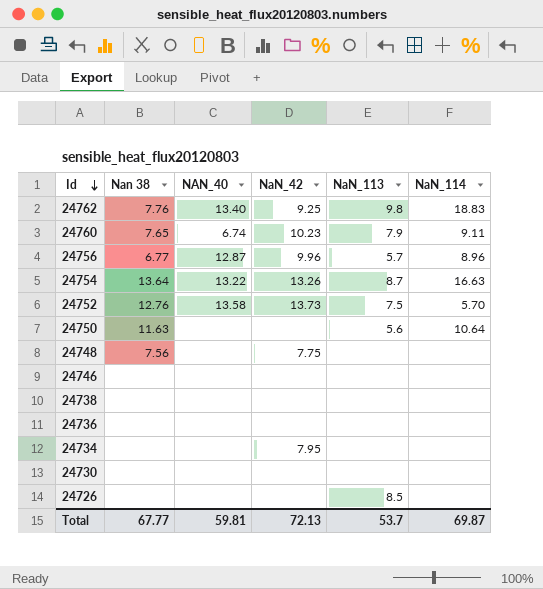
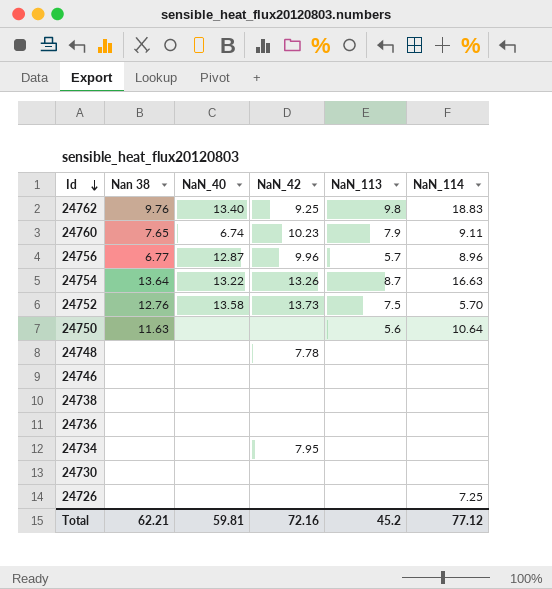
column name: NAN_40 -> NaN_40
24762 | Nan 38: 7.76 -> 9.76
24748 | Nan 38: 7.56 -> none
24748 | NaN_42: 7.75 -> 7.78
24726 | NaN_113: 8.5 -> none
24726 | NaN_114: none -> 7.25
Total | Nan 38: 67.77 -> 62.21
Total | NaN_42: 72.13 -> 72.16
Total | NaN_113: 53.7 -> 45.2
Total | NaN_114: 69.87 -> 77.12

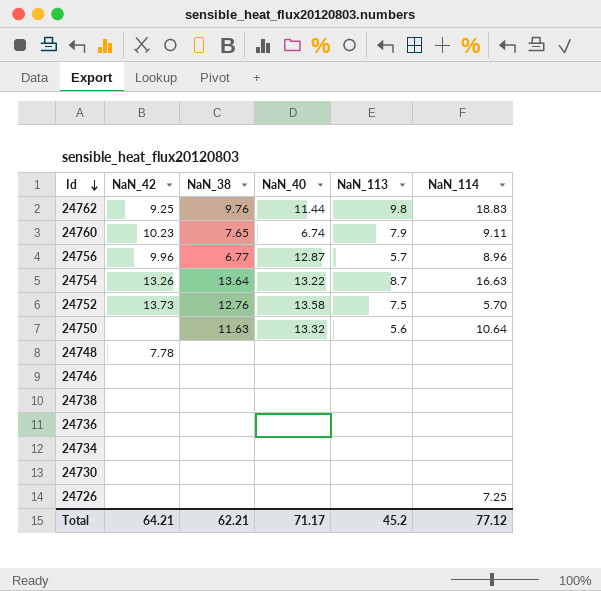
column NaN_42 | position: 4 -> 2
column name: Nan 38 -> NaN_38
24762 | NaN_40: 13.40 -> 11.44
24750 | NaN_40: none -> 13.32
24734 | NaN_42: 7.95 -> none
Total | NaN_42: 72.16 -> 64.21
Total | NaN_40: 59.81 -> 71.17

